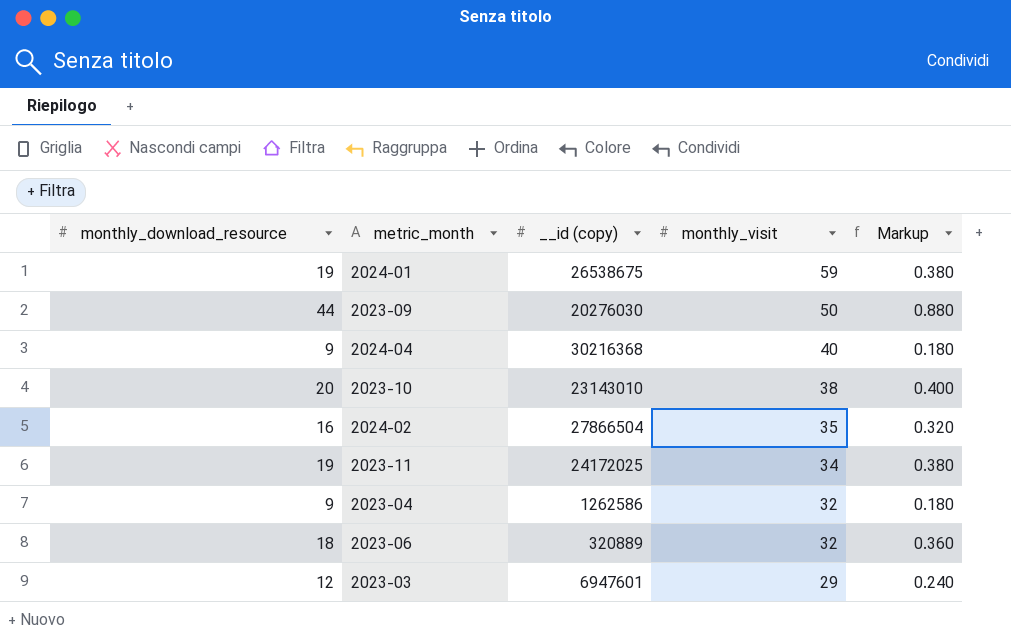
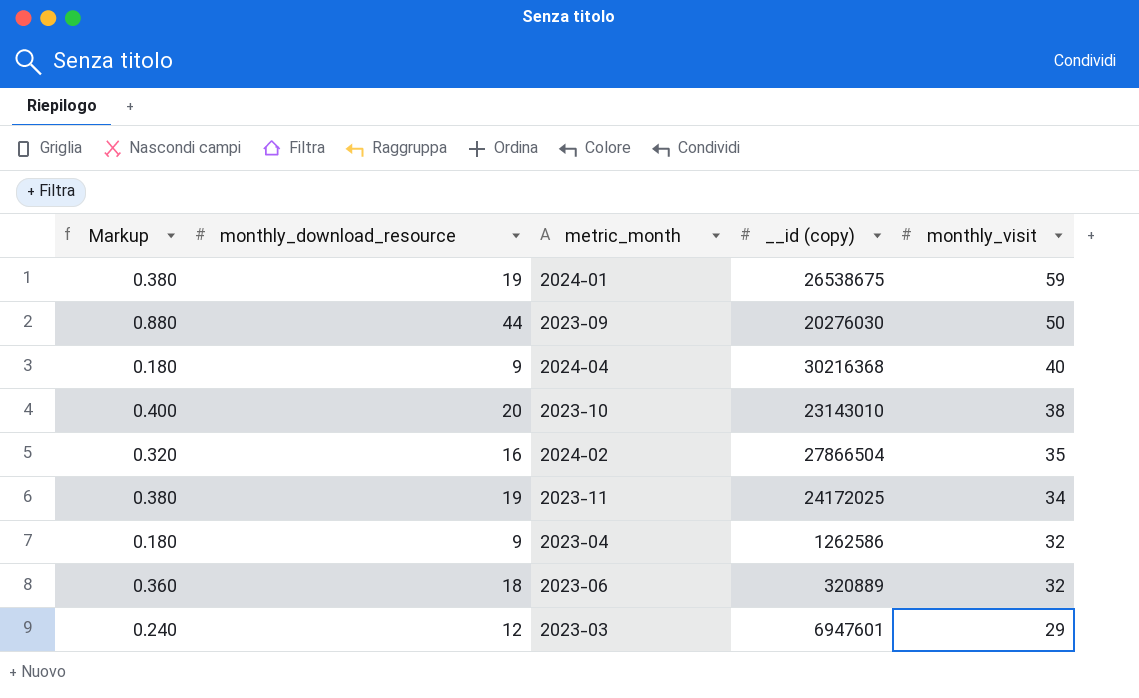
column Markup | position: 5 -> 1

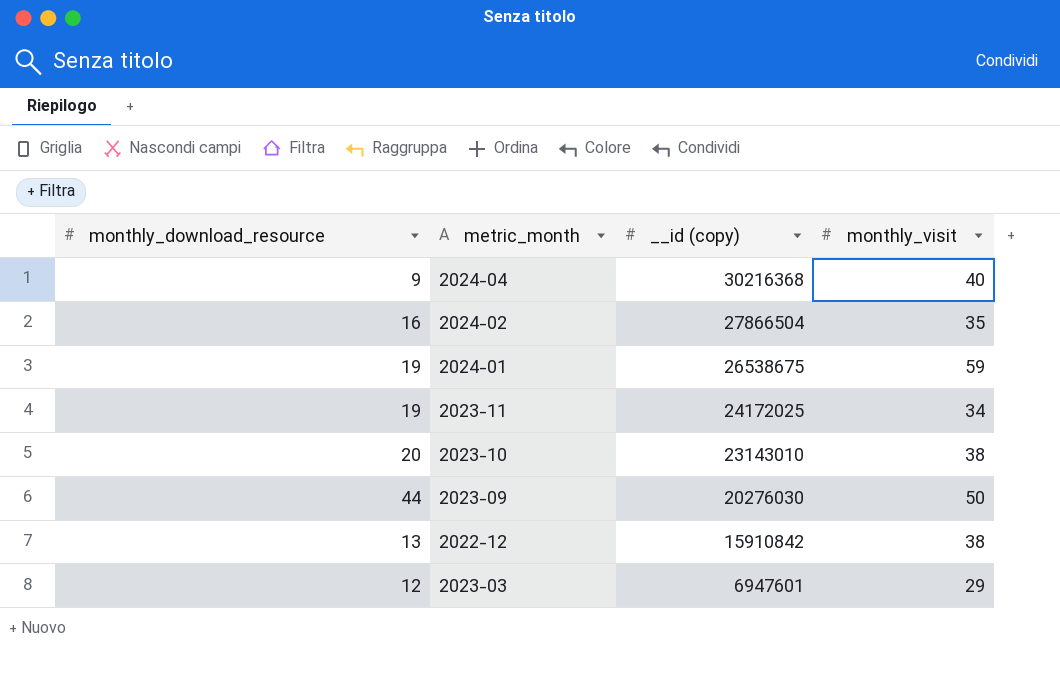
row order: monthly_visit descending -> __id (copy) descending
column Markup | formula: [monthly_download_resource] * 0.02 -> none
row 2023-04: 0.180 | 9 | 1262586 | 32 -> none
row 2023-06: 0.360 | 18 | 320889 | 32 -> none
row 2022-12: none -> 13 | 15910842 | 38

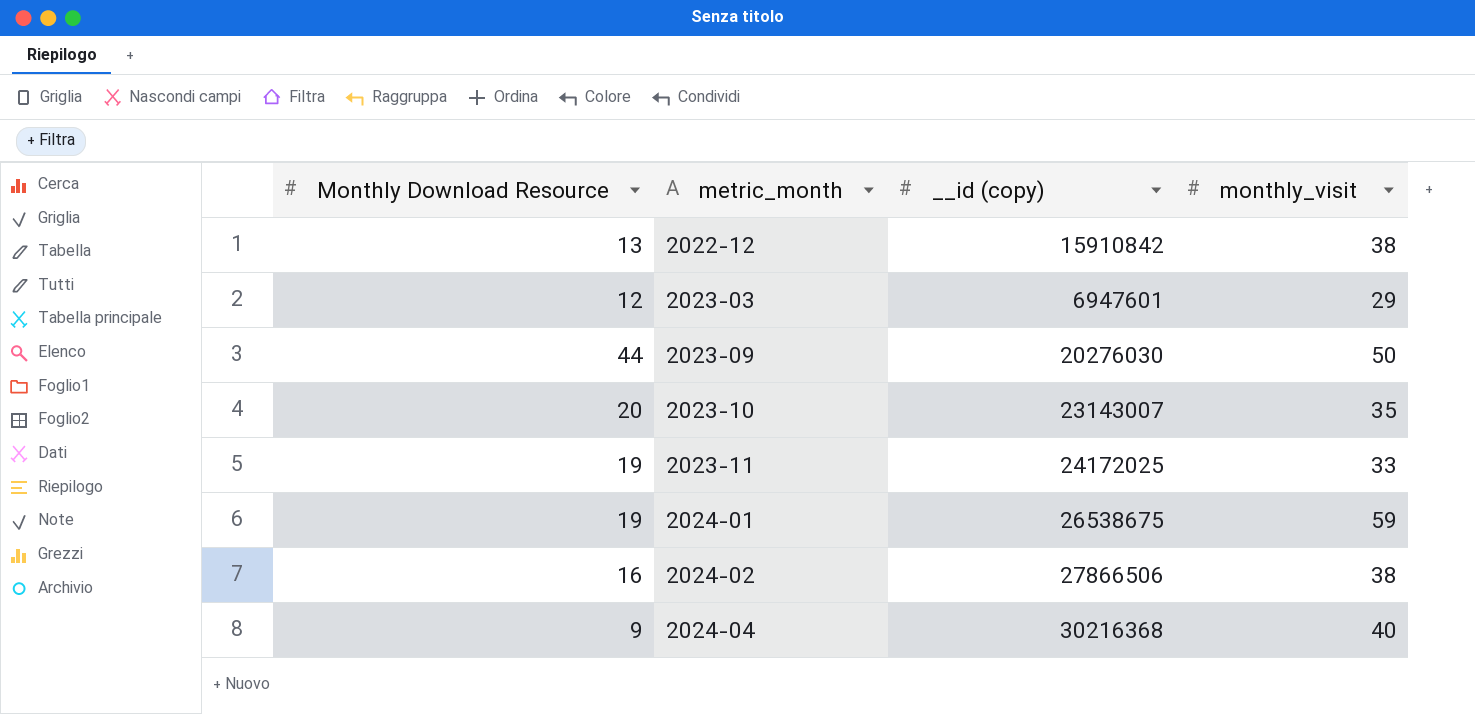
row order: __id (copy) descending -> metric_month ascending
column name: monthly_download_resource -> Monthly Download Resource
2023-10 | __id (copy): 23143010 -> 23143007
2023-10 | monthly_visit: 38 -> 35
2023-11 | monthly_visit: 34 -> 33
2024-02 | __id (copy): 27866504 -> 27866506
2024-02 | monthly_visit: 35 -> 38

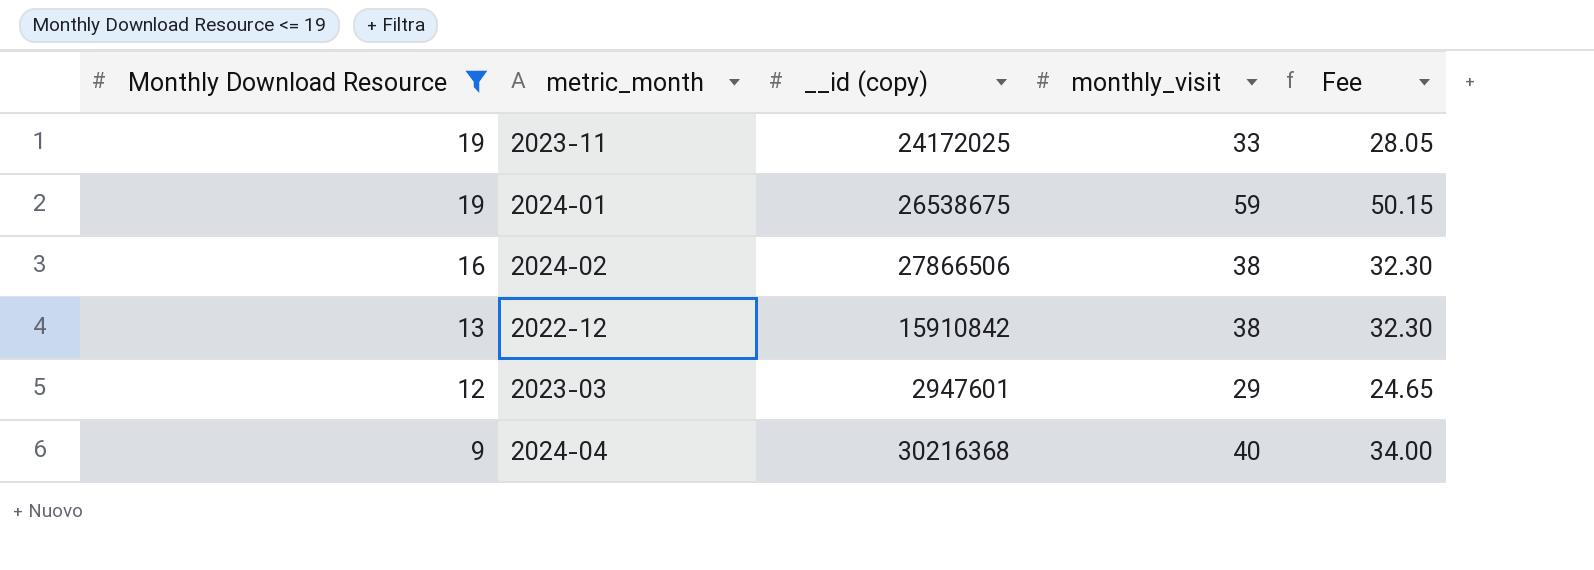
filter: none -> Monthly Download Resource <= 19
row order: metric_month ascending -> Monthly Download Resource descending
column Fee | formula: none -> [monthly_visit] * 0.85
2023-03 | __id (copy): 6947601 -> 2947601

